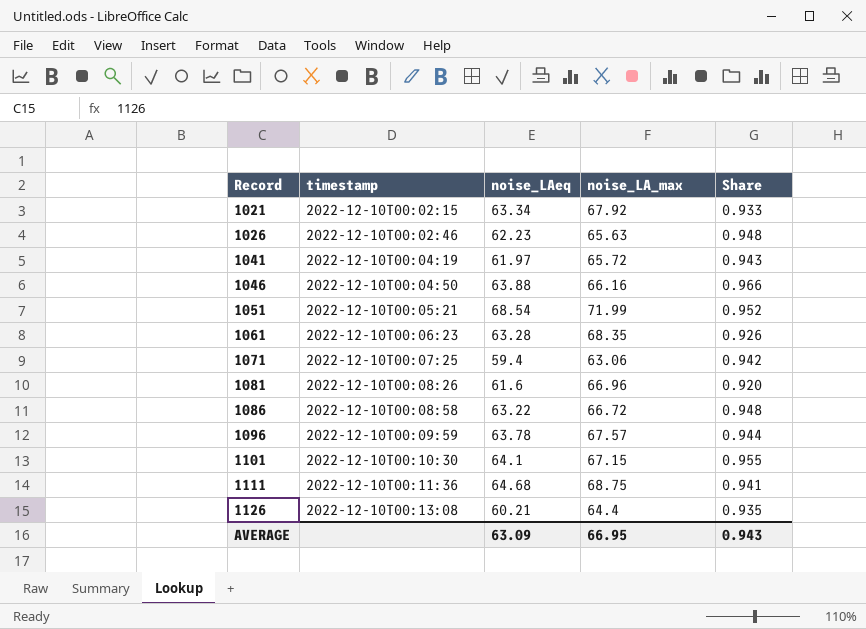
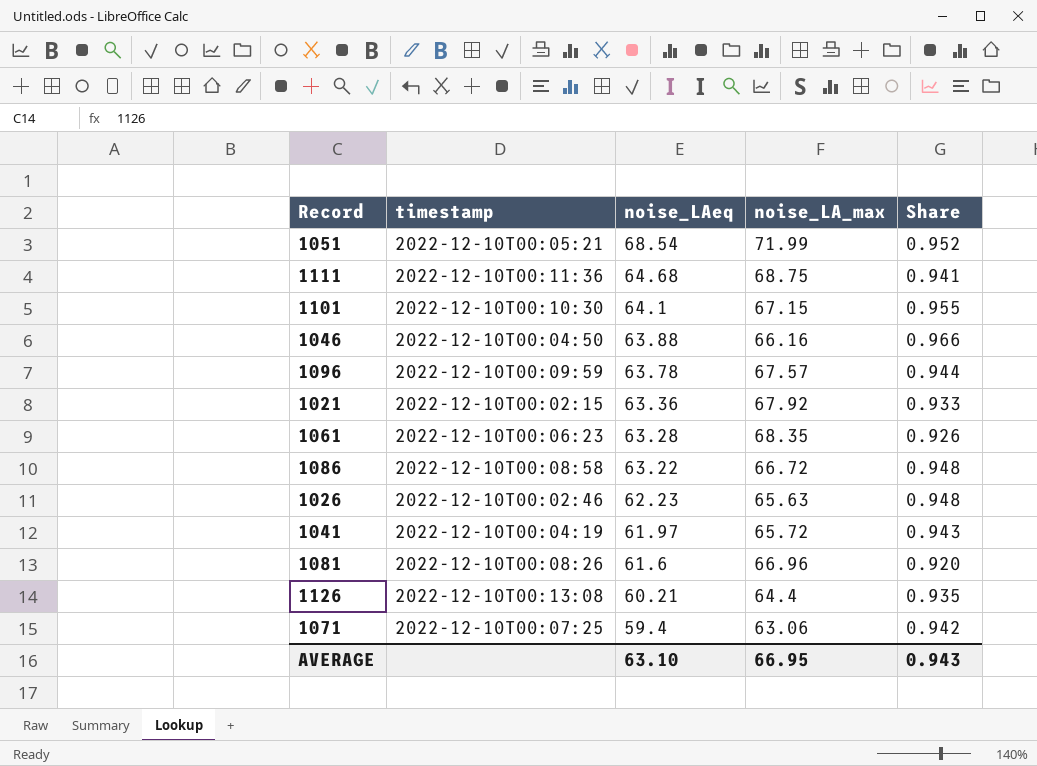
row order: Record ascending -> noise_LAeq descending
1021 | noise_LAeq: 63.34 -> 63.36
AVERAGE | noise_LAeq: 63.09 -> 63.10

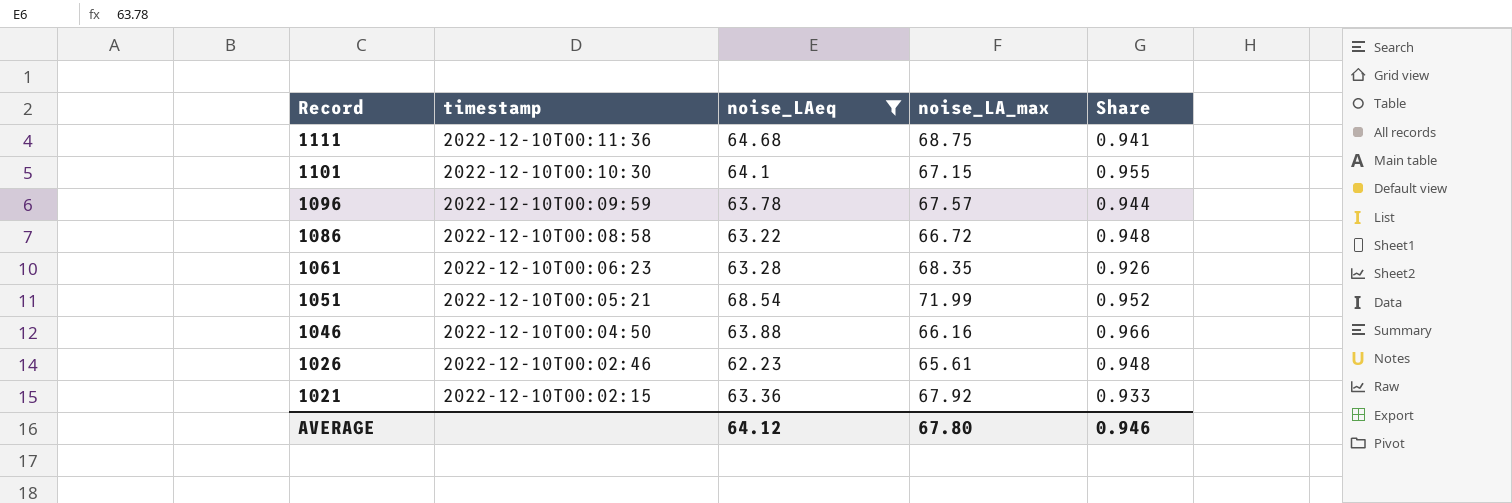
filter: none -> noise_LAeq >= 62.23
row order: noise_LAeq descending -> Record descending
1026 | noise_LA_max: 65.63 -> 65.61
AVERAGE | noise_LAeq: 63.10 -> 64.12
AVERAGE | noise_LA_max: 66.95 -> 67.80
AVERAGE | Share: 0.943 -> 0.946

